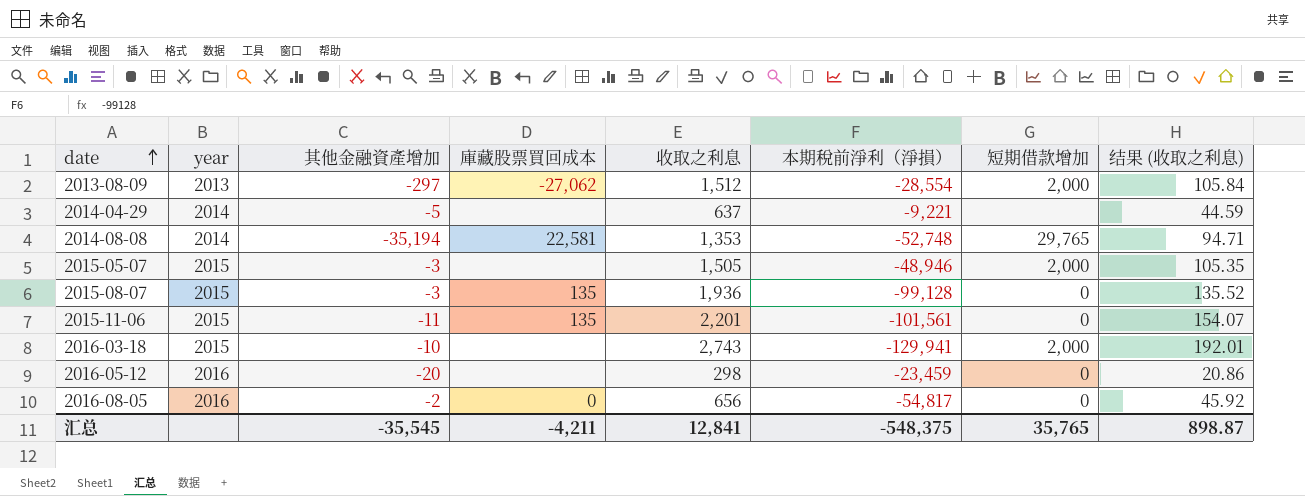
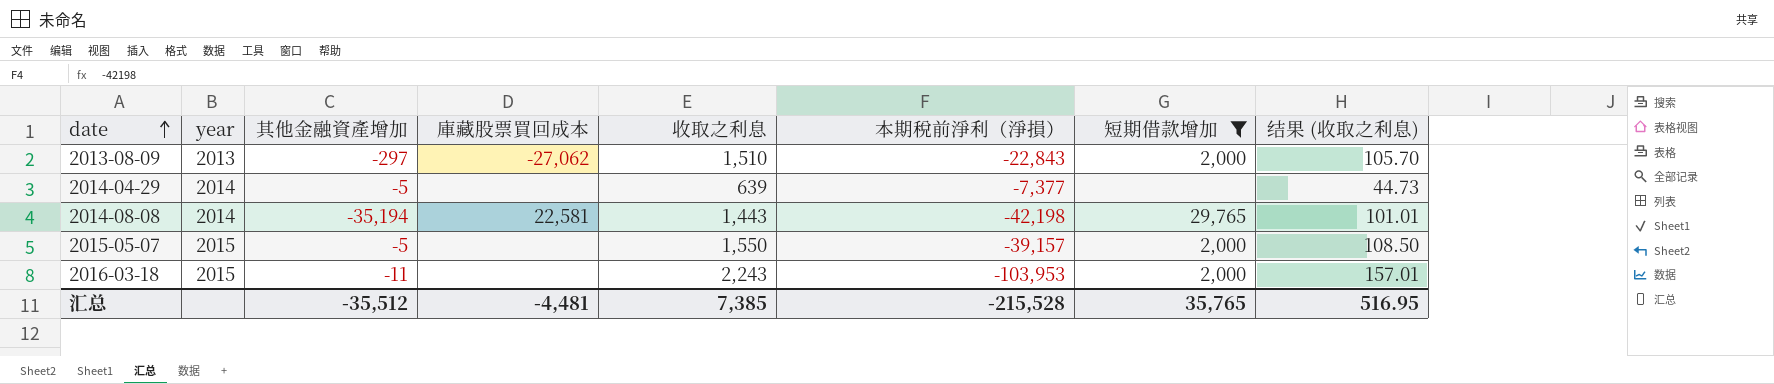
filter: none -> 短期借款增加 != 0
2013-08-09 | 收取之利息: 1,512 -> 1,510
2013-08-09 | 本期稅前淨利（淨損）: -28,554 -> -22,843
2013-08-09 | 结果 (收取之利息): 105.84 -> 105.70
2014-04-29 | 收取之利息: 637 -> 639
2014-04-29 | 本期稅前淨利（淨損）: -9,221 -> -7,377
2014-04-29 | 结果 (收取之利息): 44.59 -> 44.73
2014-08-08 | 收取之利息: 1,353 -> 1,443
2014-08-08 | 本期稅前淨利（淨損）: -52,748 -> -42,198
2014-08-08 | 结果 (收取之利息): 94.71 -> 101.01
2015-05-07 | 其他金融資產增加: -3 -> -5
2015-05-07 | 收取之利息: 1,505 -> 1,550
2015-05-07 | 本期稅前淨利（淨損）: -48,946 -> -39,157
2015-05-07 | 结果 (收取之利息): 105.35 -> 108.50
2016-03-18 | 其他金融資產增加: -10 -> -11
2016-03-18 | 收取之利息: 2,743 -> 2,243
2016-03-18 | 本期稅前淨利（淨損）: -129,941 -> -103,953
2016-03-18 | 结果 (收取之利息): 192.01 -> 157.01
汇总 | 其他金融資產增加: -35,545 -> -35,512
汇总 | 庫藏股票買回成本: -4,211 -> -4,481
汇总 | 收取之利息: 12,841 -> 7,385
汇总 | 本期稅前淨利（淨損）: -548,375 -> -215,528
汇总 | 结果 (收取之利息): 898.87 -> 516.95

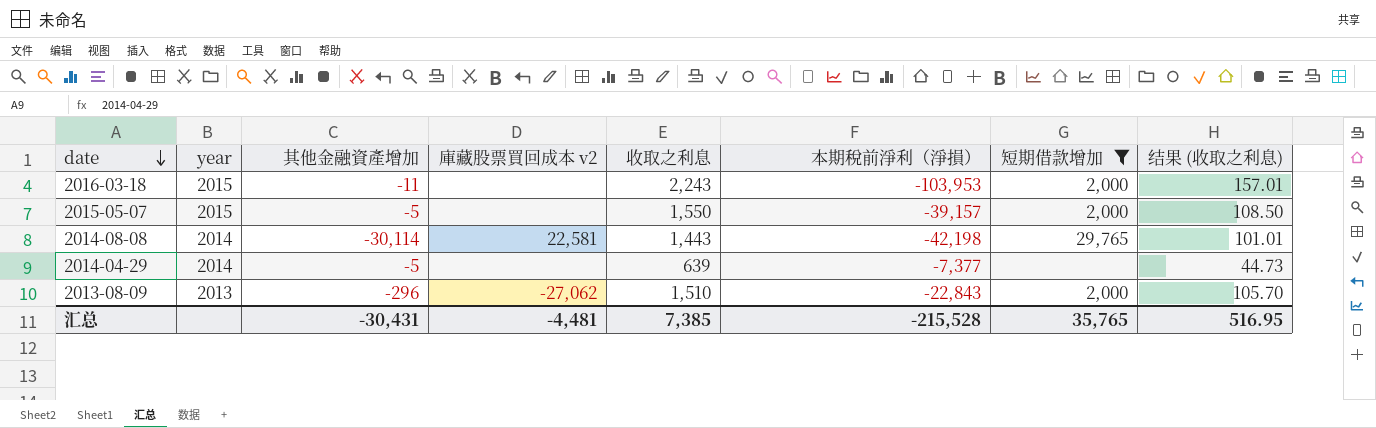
row order: date ascending -> date descending
column name: 庫藏股票買回成本 -> 庫藏股票買回成本 v2
2014-08-08 | 其他金融資產增加: -35,194 -> -30,114
2013-08-09 | 其他金融資產增加: -297 -> -296
汇总 | 其他金融資產增加: -35,512 -> -30,431

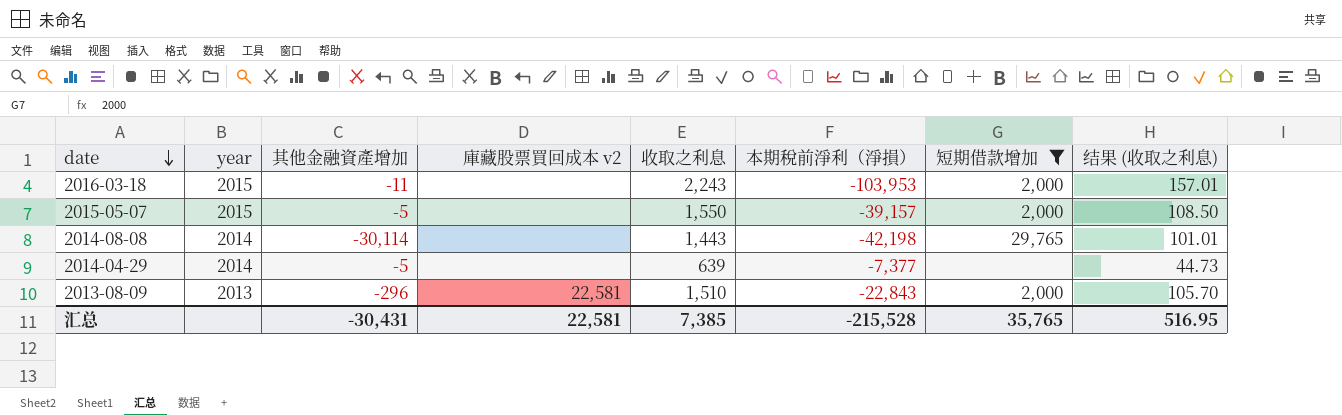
2014-08-08 | 庫藏股票買回成本 v2: 22,581 -> none
2013-08-09 | 庫藏股票買回成本 v2: -27,062 -> 22,581
汇总 | 庫藏股票買回成本 v2: -4,481 -> 22,581

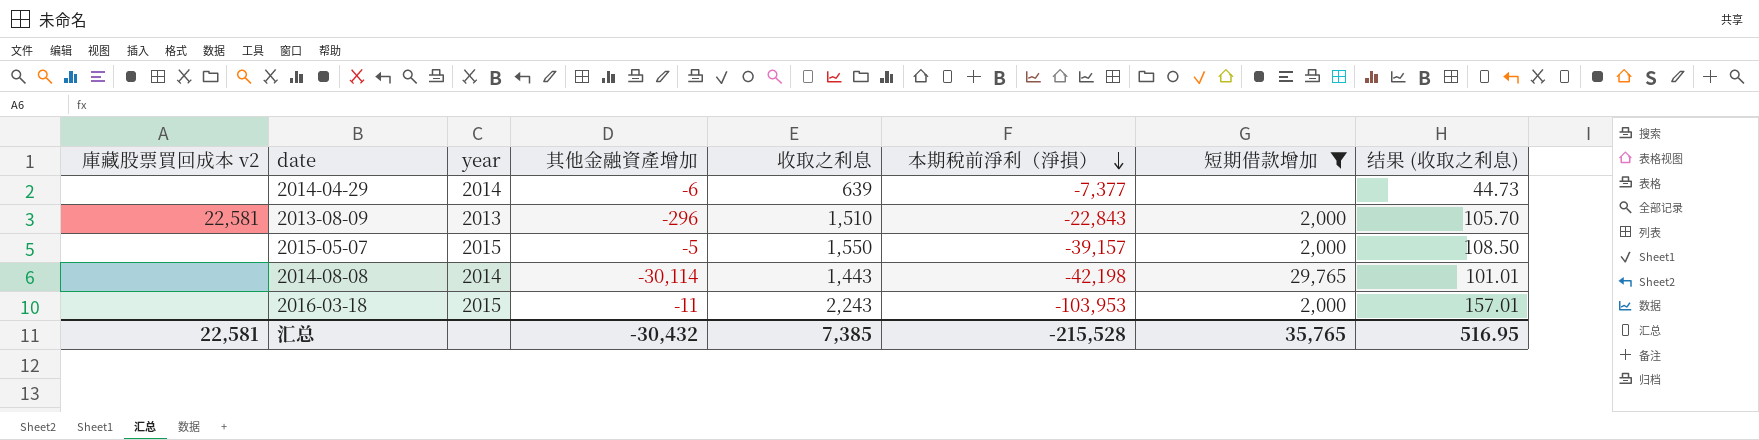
row order: date descending -> 本期稅前淨利（淨損） descending
column 庫藏股票買回成本 v2 | position: 4 -> 1
2014-04-29 | 其他金融資產增加: -5 -> -6
汇总 | 其他金融資產增加: -30,431 -> -30,432

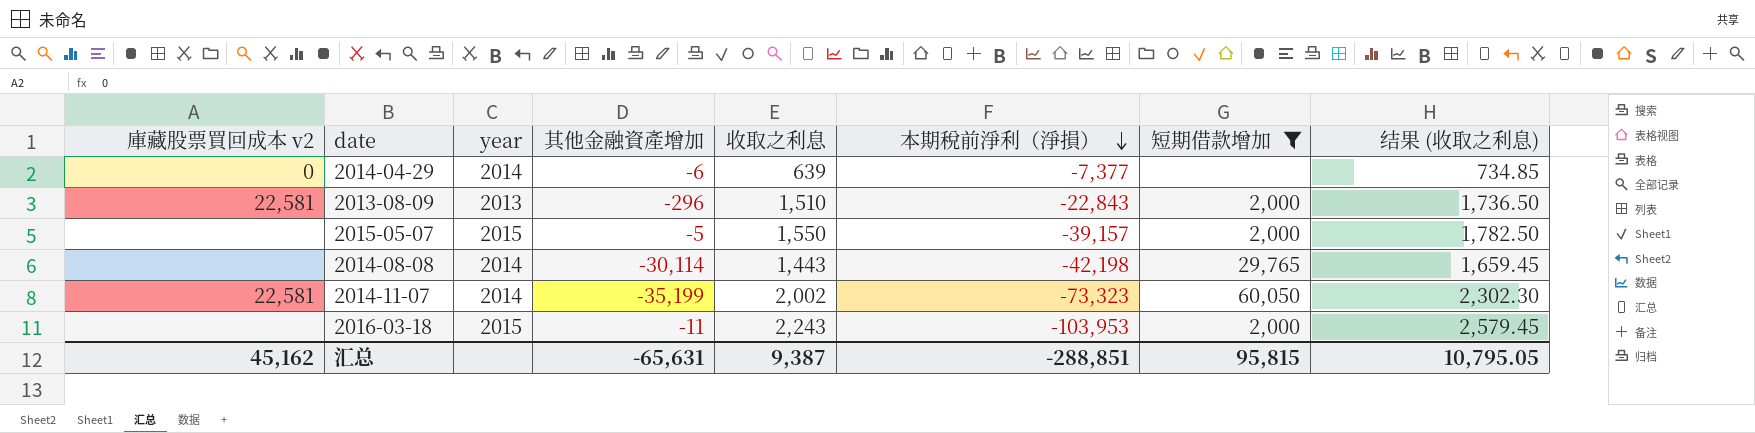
column 结果 (收取之利息) | formula: [收取之利息] * 0.07 -> [收取之利息] * 1.15
2014-04-29 | 庫藏股票買回成本 v2: none -> 0
row 2014-11-07: none -> 22,581 | 2014 | -35,199 | 2,002 | -73,323 | 60,050 | 2,302.30
汇总 | 庫藏股票買回成本 v2: 22,581 -> 45,162
汇总 | 其他金融資產增加: -30,432 -> -65,631
汇总 | 收取之利息: 7,385 -> 9,387
汇总 | 本期稅前淨利（淨損）: -215,528 -> -288,851
汇总 | 短期借款增加: 35,765 -> 95,815
汇总 | 结果 (收取之利息): 516.95 -> 10,795.05

